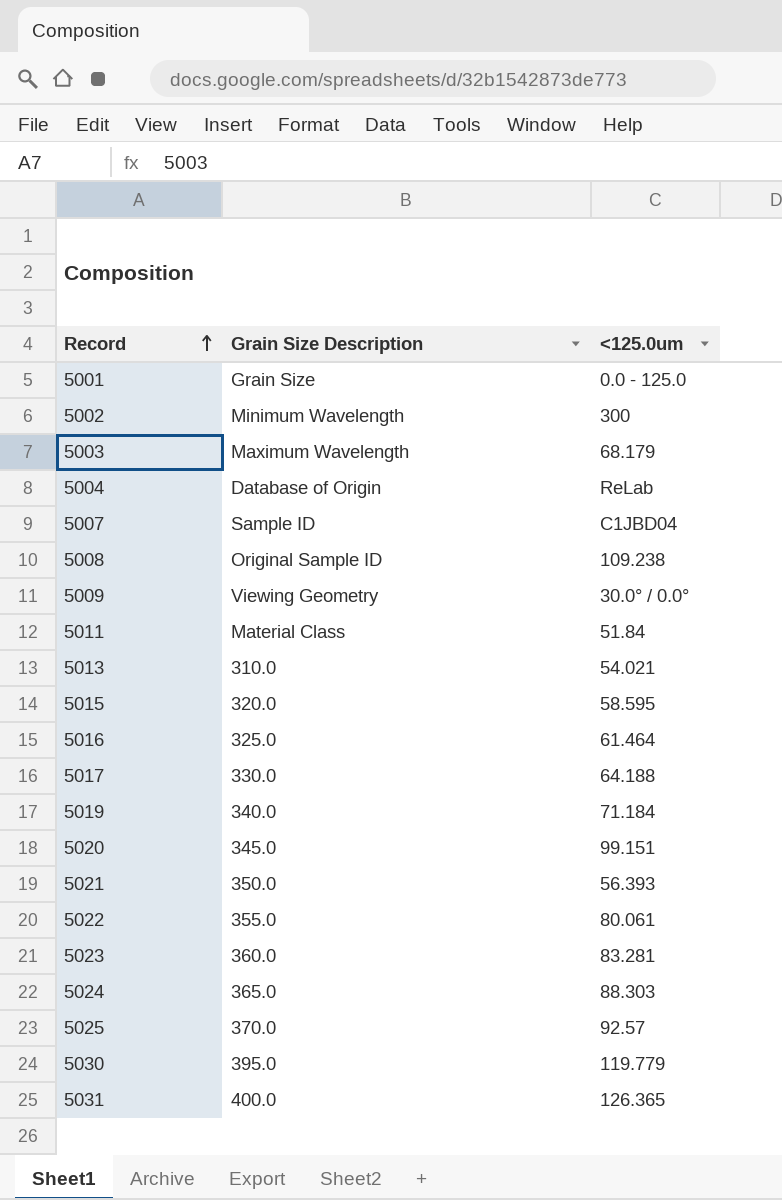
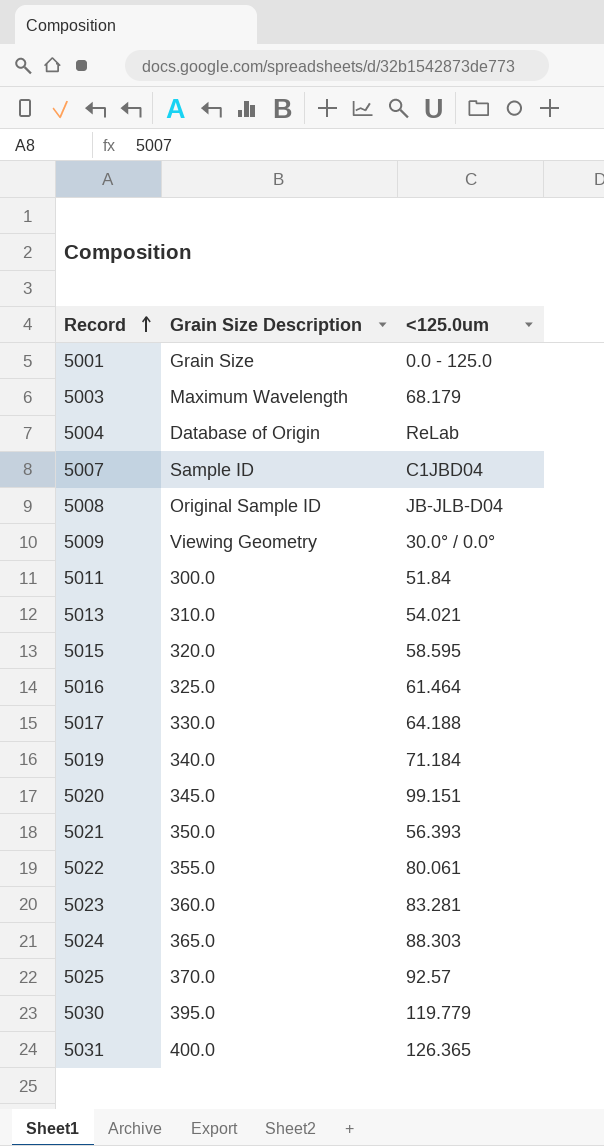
row 5002: Minimum Wavelength | 300 -> none
5008 | <125.0um: 109.238 -> JB-JLB-D04
5011 | Grain Size Description: Material Class -> 300.0

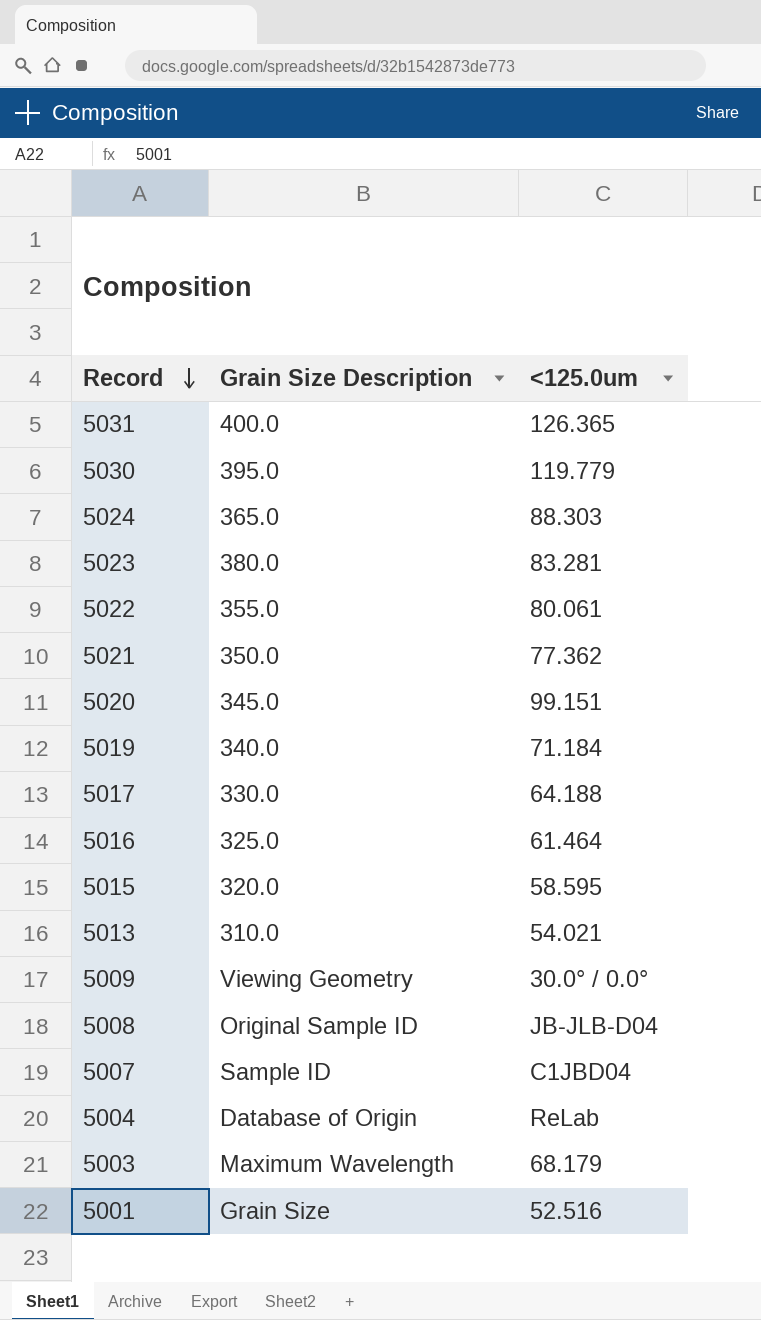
row order: Record ascending -> Record descending
row 5011: 300.0 | 51.84 -> none
row 5025: 370.0 | 92.57 -> none
5023 | Grain Size Description: 360.0 -> 380.0
5021 | <125.0um: 56.393 -> 77.362
5001 | <125.0um: 0.0 - 125.0 -> 52.516

